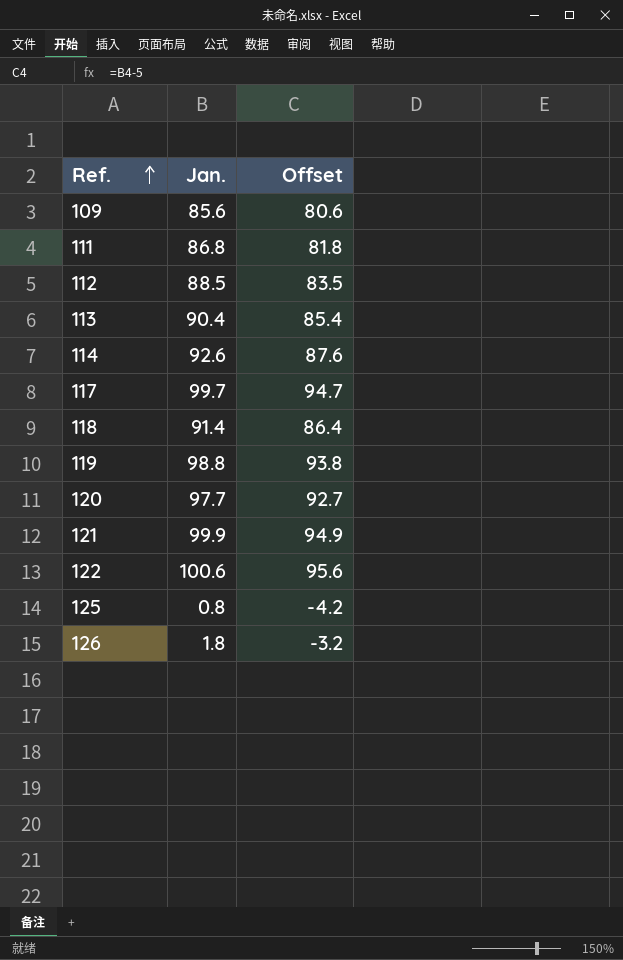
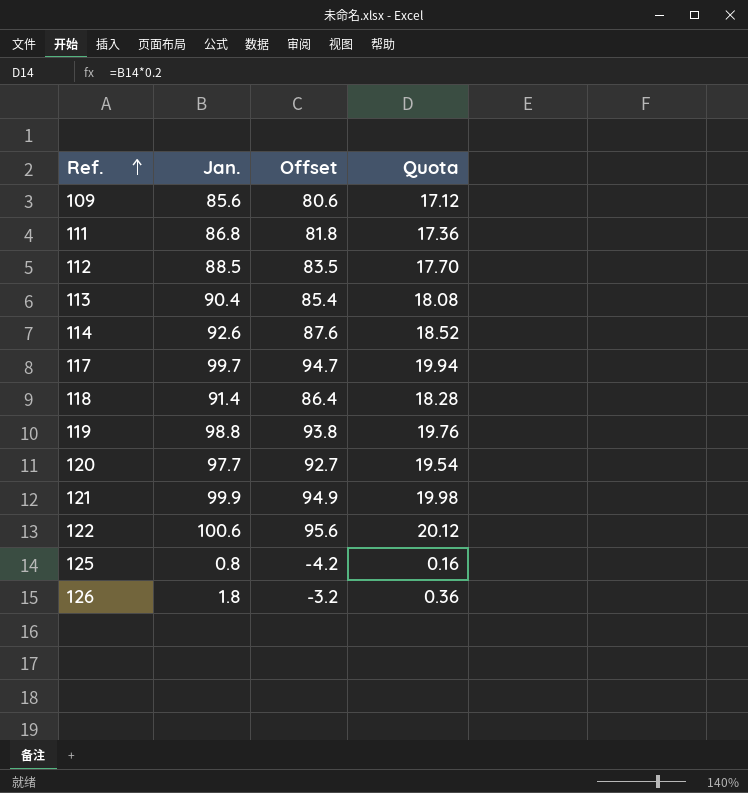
column Quota | formula: none -> [Jan.] * 0.2

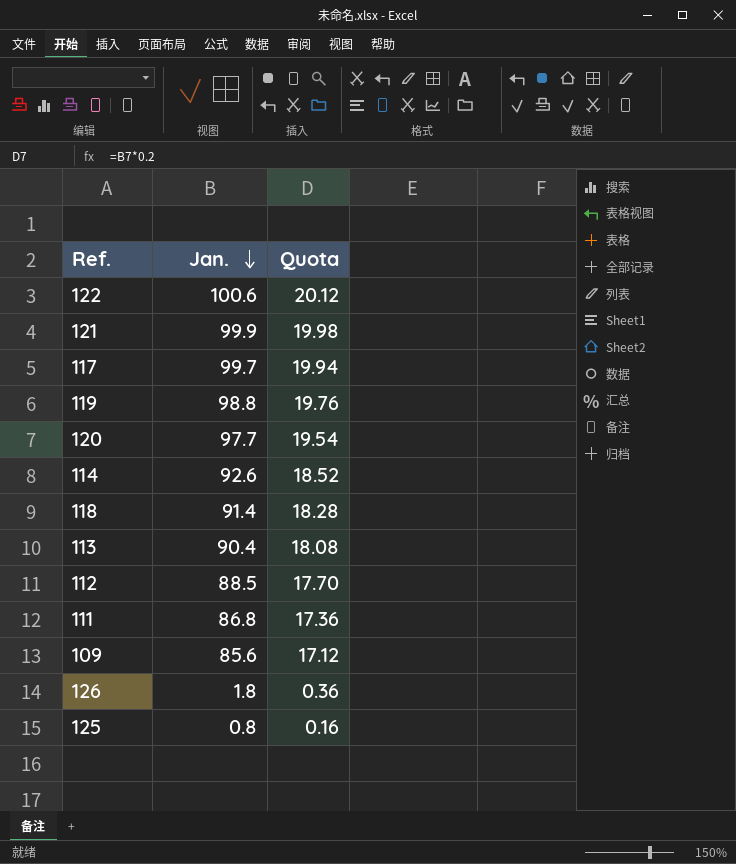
row order: Ref. ascending -> Jan. descending
column Offset | formula: [Jan.] - 5 -> none

